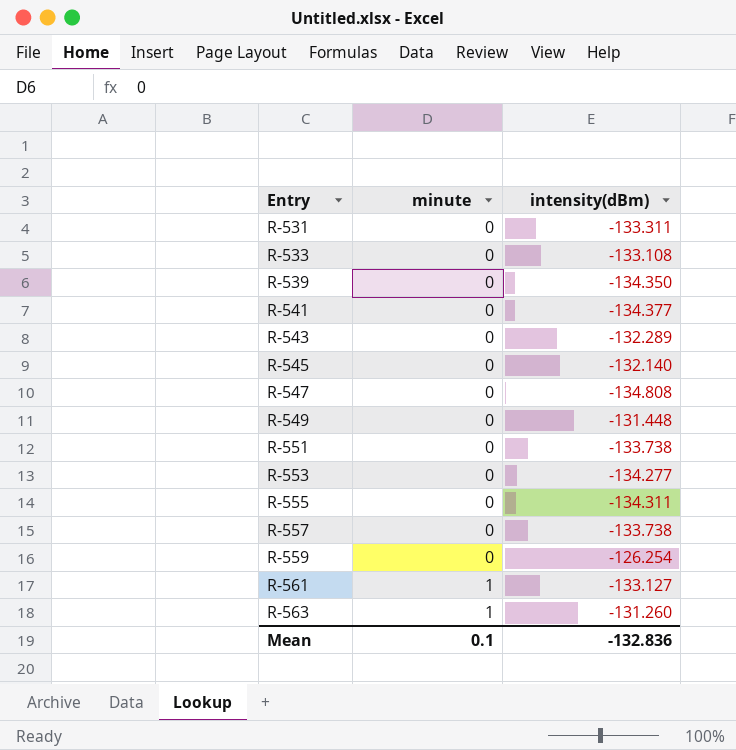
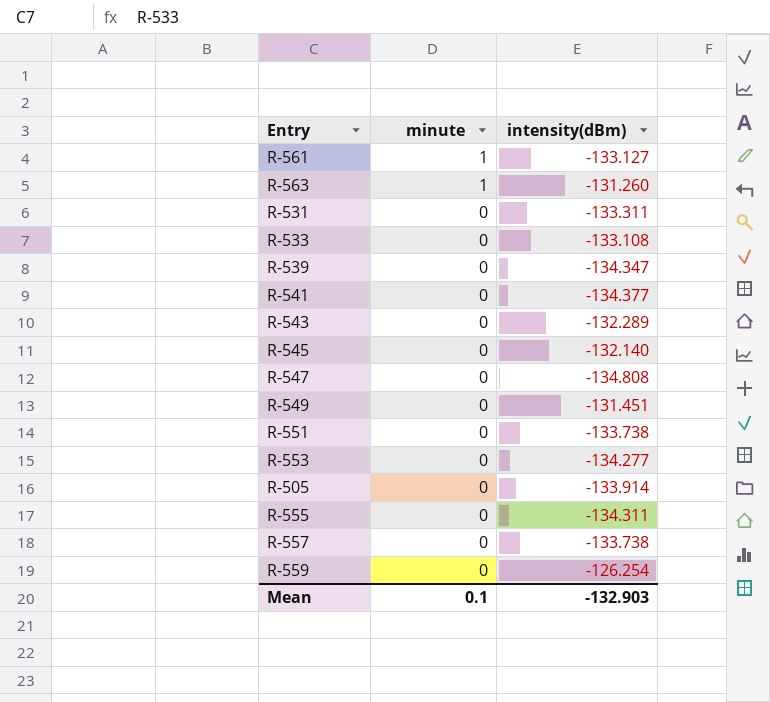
row order: Entry ascending -> minute descending
R-539 | intensity(dBm): -134.350 -> -134.347
R-549 | intensity(dBm): -131.448 -> -131.451
row R-505: none -> 0 | -133.914
Mean | intensity(dBm): -132.836 -> -132.903

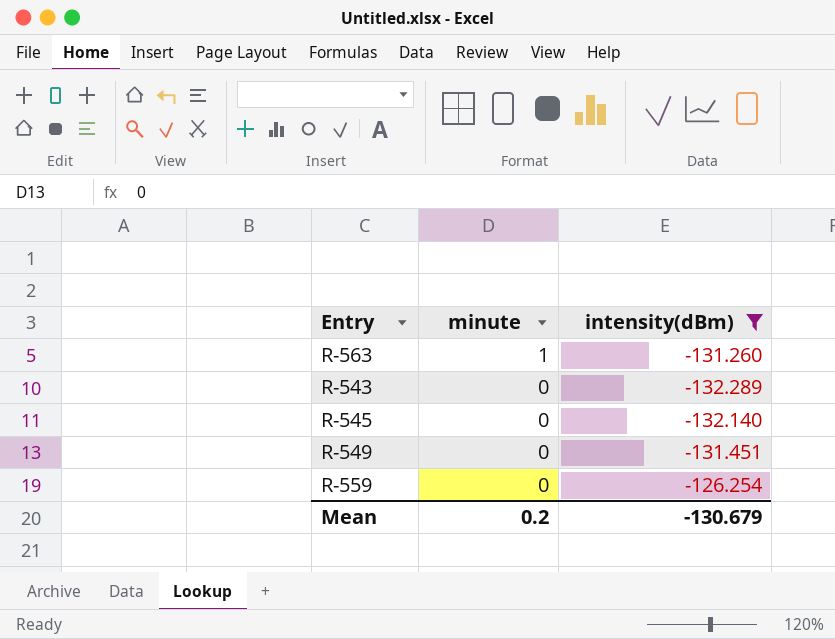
filter: none -> intensity(dBm) >= -132.289
Mean | minute: 0.1 -> 0.2
Mean | intensity(dBm): -132.903 -> -130.679

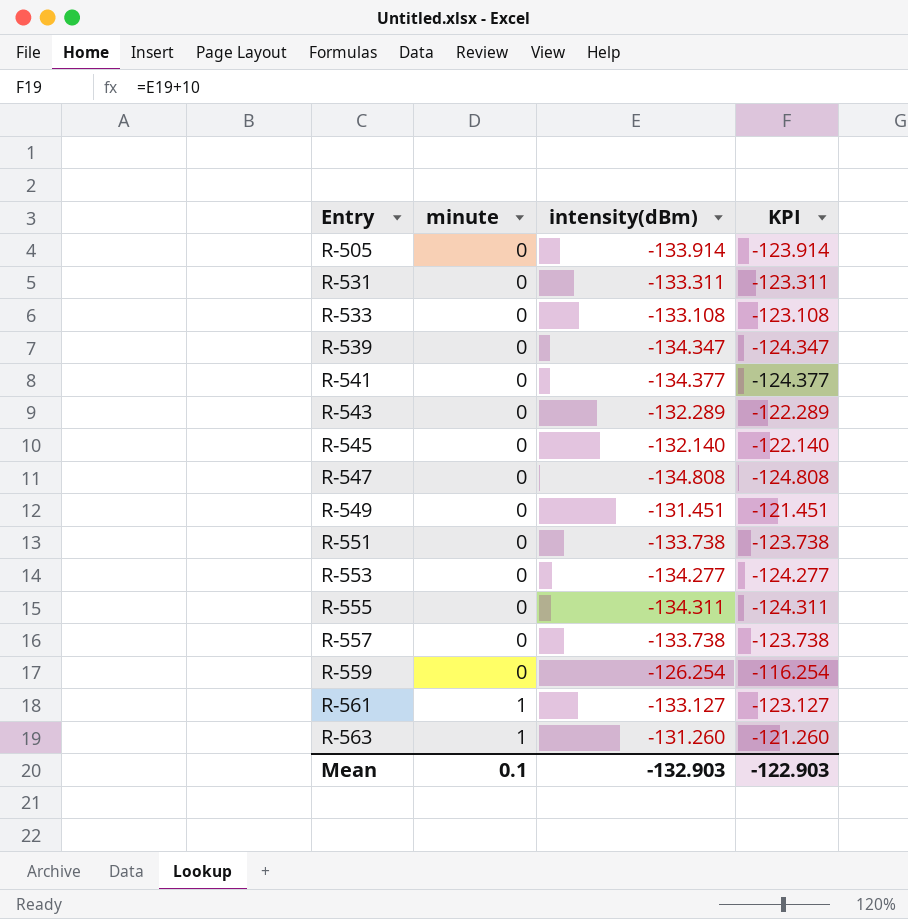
filter: intensity(dBm) >= -132.289 -> none
row order: minute descending -> Entry ascending
column KPI | formula: none -> [intensity(dBm)] + 10
Mean | minute: 0.2 -> 0.1
Mean | intensity(dBm): -130.679 -> -132.903

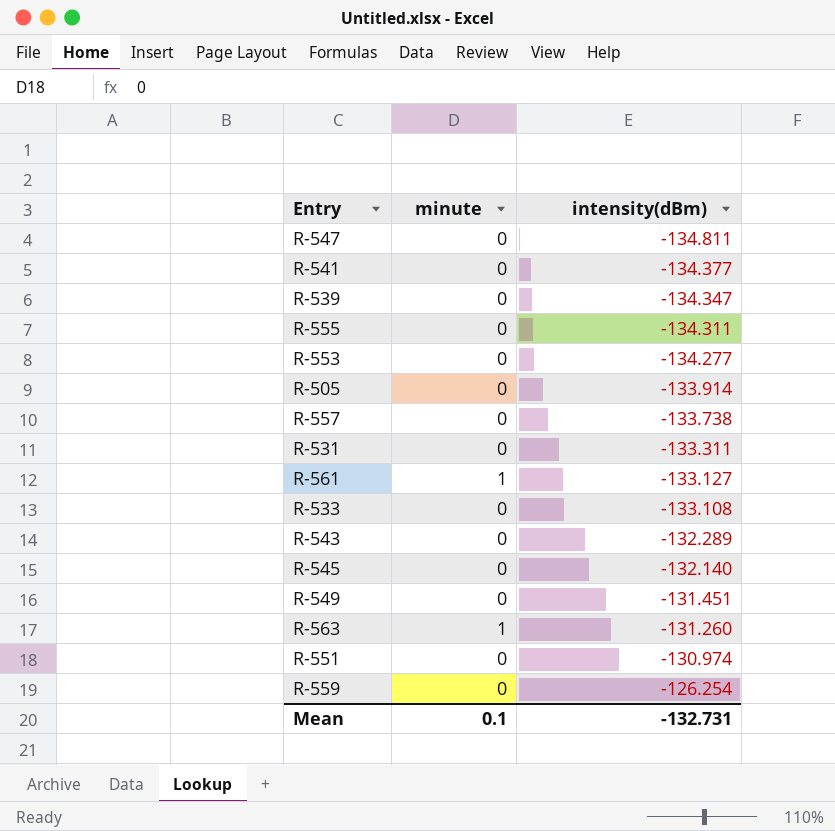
row order: Entry ascending -> intensity(dBm) ascending
column KPI | formula: [intensity(dBm)] + 10 -> none
R-547 | intensity(dBm): -134.808 -> -134.811
R-551 | intensity(dBm): -133.738 -> -130.974
Mean | intensity(dBm): -132.903 -> -132.731

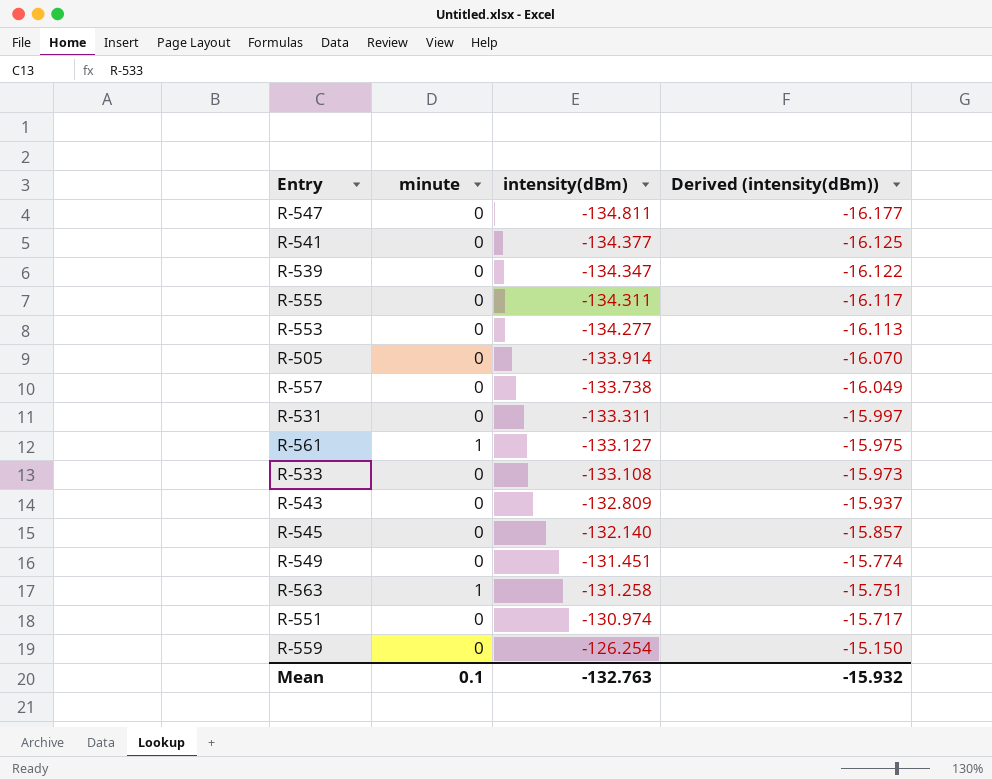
column Derived (intensity(dBm)) | formula: none -> [intensity(dBm)] * 0.12
R-543 | intensity(dBm): -132.289 -> -132.809
R-563 | intensity(dBm): -131.260 -> -131.258
Mean | intensity(dBm): -132.731 -> -132.763

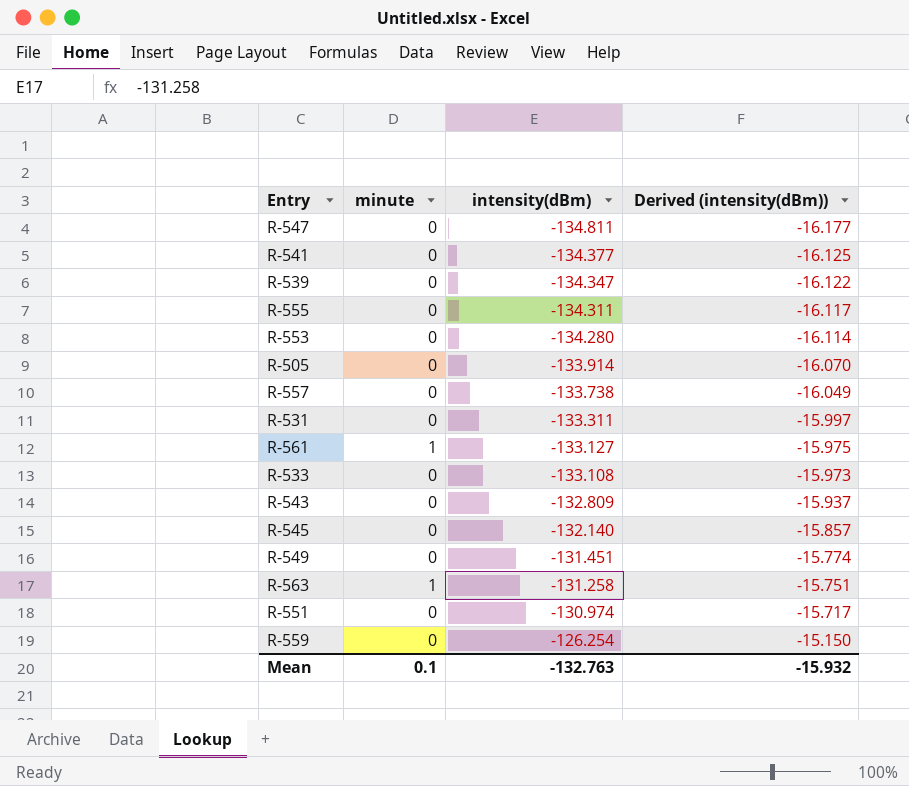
R-553 | intensity(dBm): -134.277 -> -134.280
R-553 | Derived (intensity(dBm)): -16.113 -> -16.114

